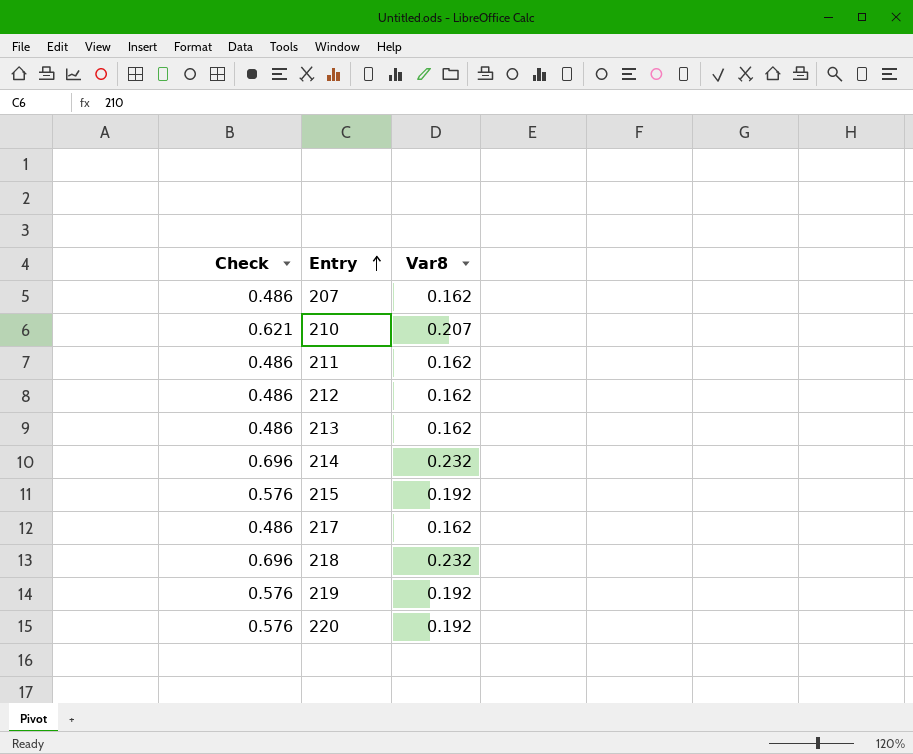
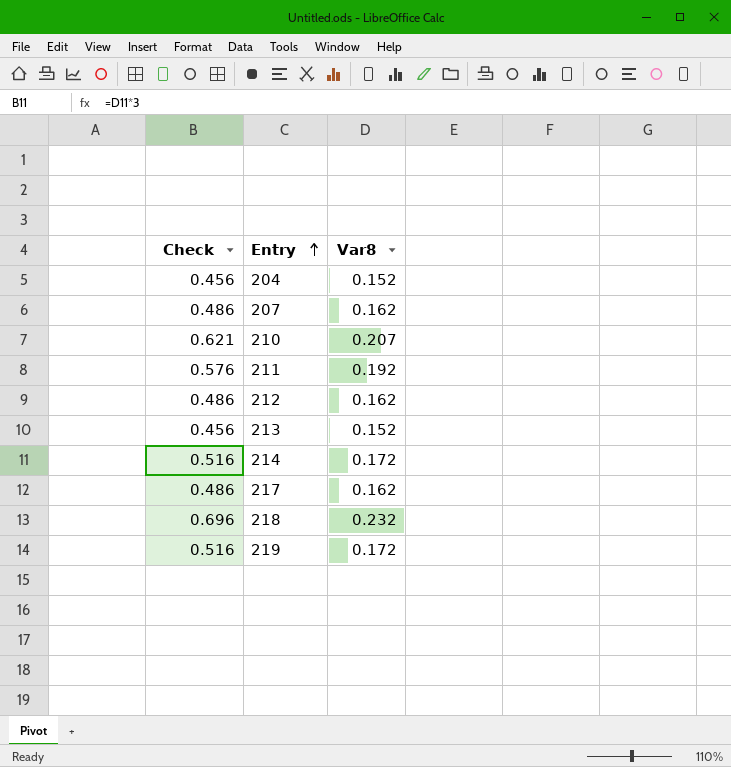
row 215: 0.576 | 0.192 -> none
row 220: 0.576 | 0.192 -> none
row 204: none -> 0.456 | 0.152
211 | Check: 0.486 -> 0.576
211 | Var8: 0.162 -> 0.192
213 | Check: 0.486 -> 0.456
213 | Var8: 0.162 -> 0.152
214 | Check: 0.696 -> 0.516
214 | Var8: 0.232 -> 0.172
219 | Check: 0.576 -> 0.516
219 | Var8: 0.192 -> 0.172

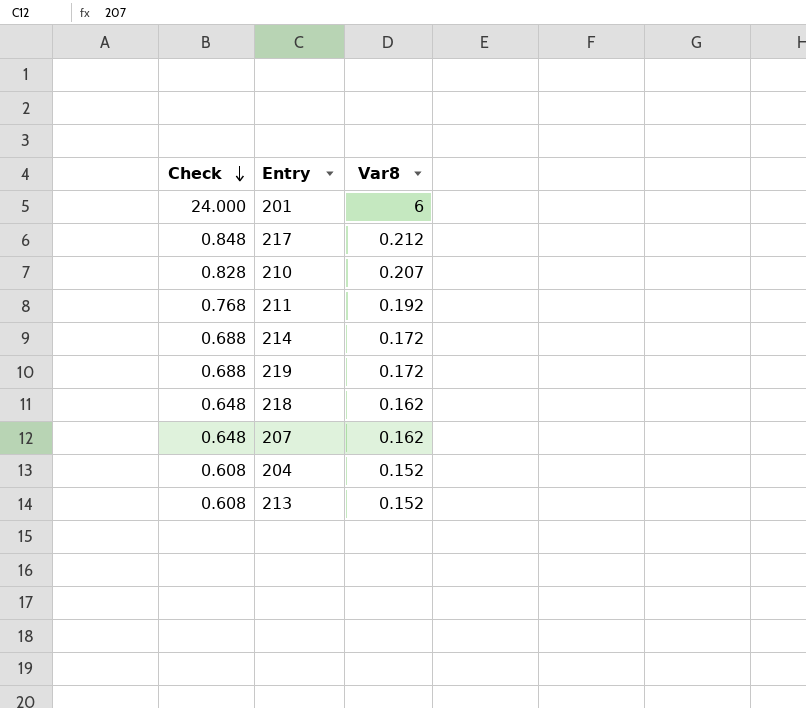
row order: Entry ascending -> Check descending
column Check | formula: [Var8] * 3 -> [Var8] * 4
row 212: 0.486 | 0.162 -> none
row 201: none -> 24.000 | 6
217 | Var8: 0.162 -> 0.212
218 | Var8: 0.232 -> 0.162

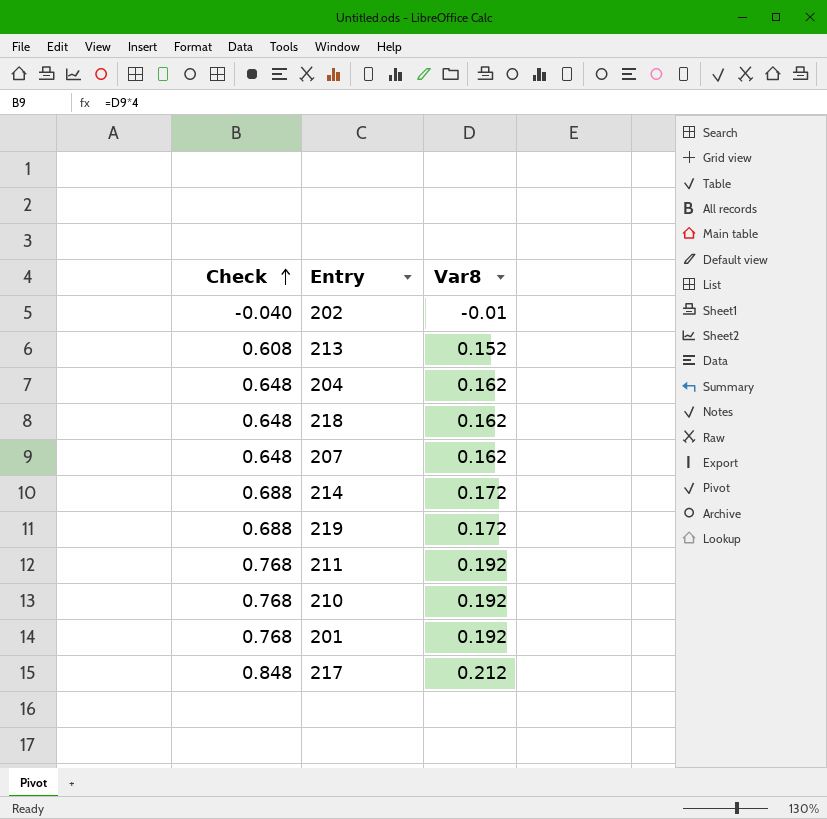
row order: Check descending -> Check ascending
row 202: none -> -0.040 | -0.01
204 | Check: 0.608 -> 0.648
204 | Var8: 0.152 -> 0.162
210 | Check: 0.828 -> 0.768
210 | Var8: 0.207 -> 0.192
201 | Check: 24.000 -> 0.768
201 | Var8: 6 -> 0.192

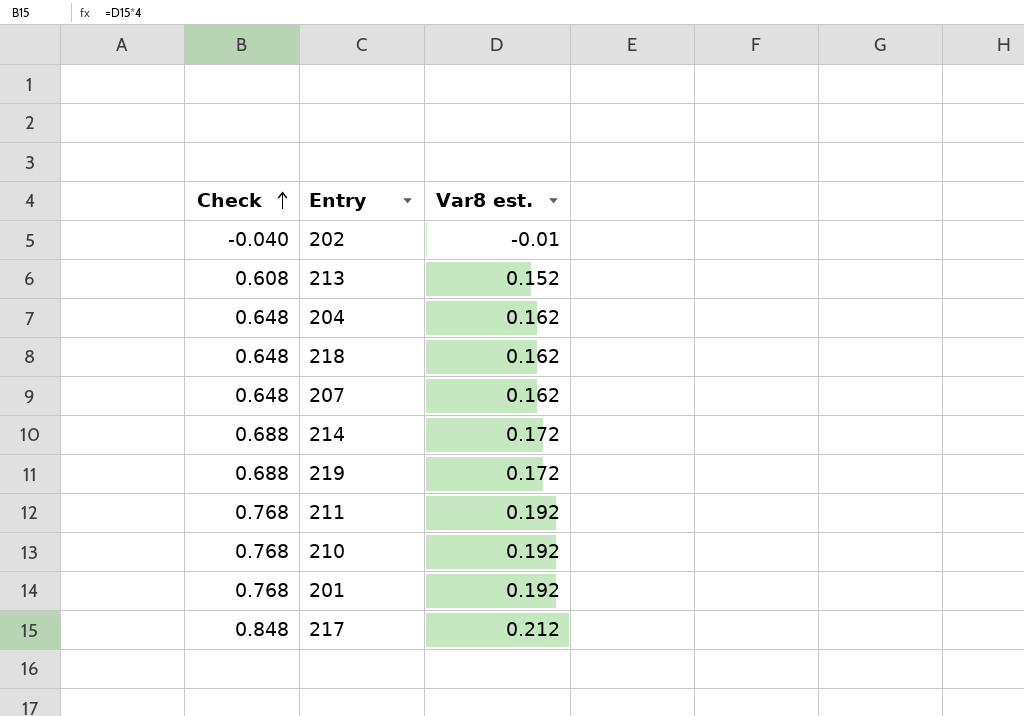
column name: Var8 -> Var8 est.

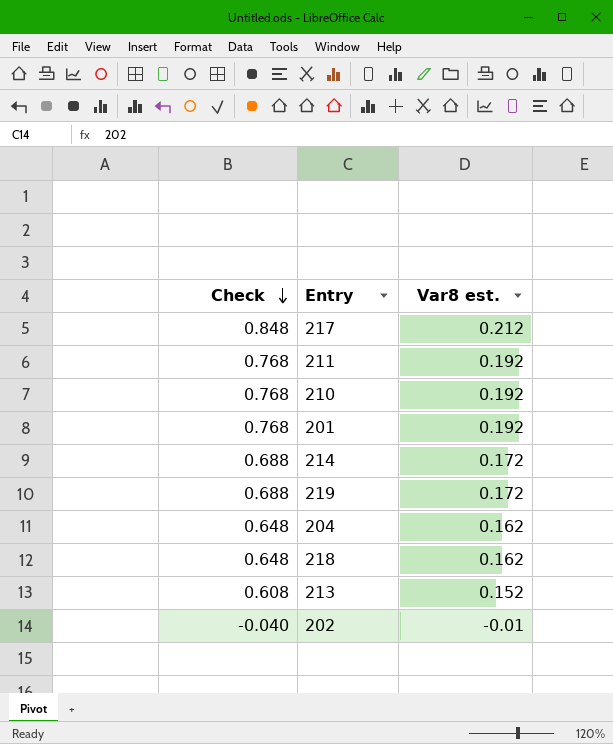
row order: Check ascending -> Check descending
row 207: 0.648 | 0.162 -> none

